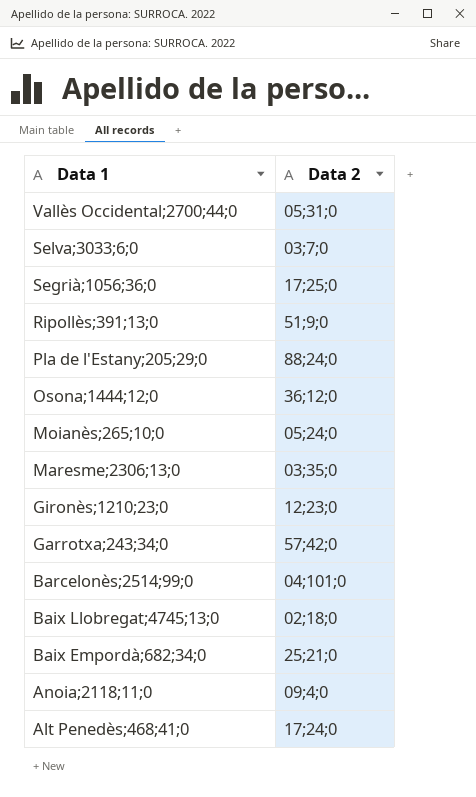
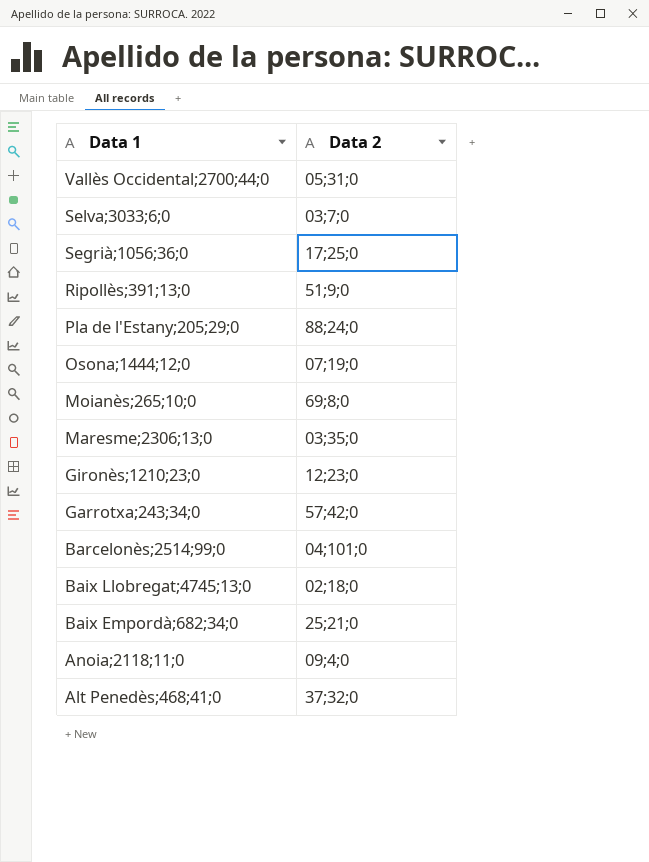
Osona;1444;12;0 | Data 2: 36;12;0 -> 07;19;0
Moianès;265;10;0 | Data 2: 05;24;0 -> 69;8;0
Alt Penedès;468;41;0 | Data 2: 17;24;0 -> 37;32;0

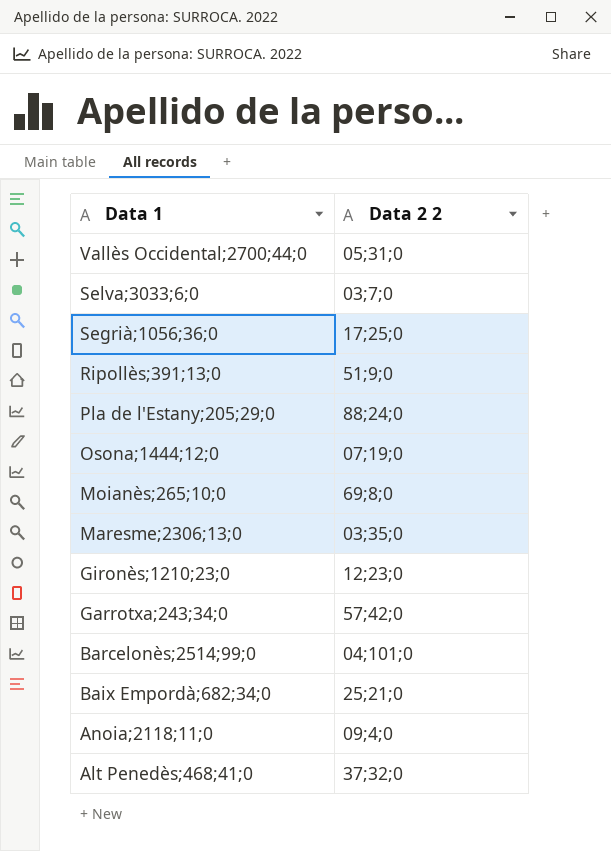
column name: Data 2 -> Data 2 2
row Baix Llobregat;4745;13;0: 02;18;0 -> none

